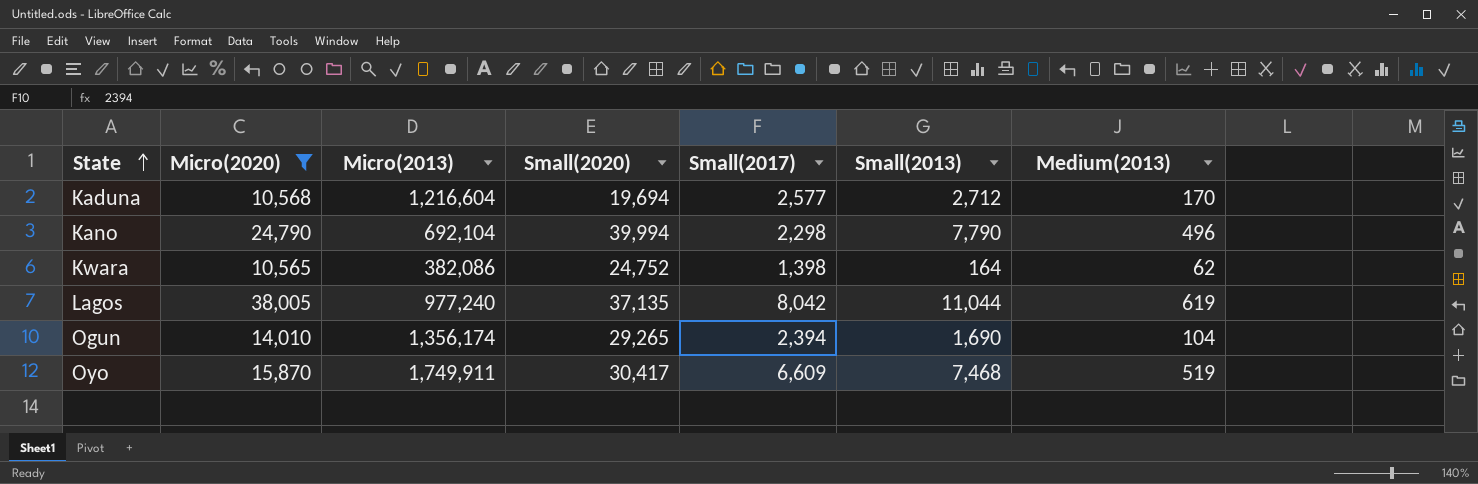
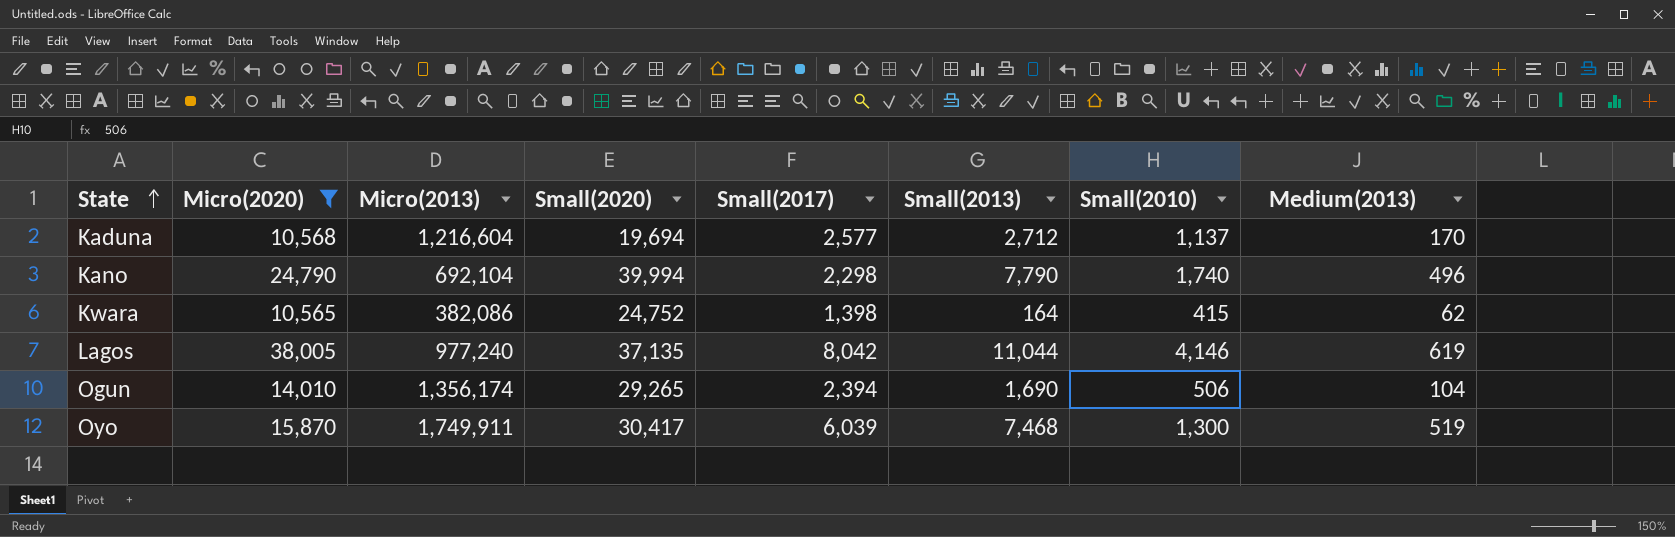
column Small(2010) | position: none -> 7
Oyo | Small(2017): 6,609 -> 6,039

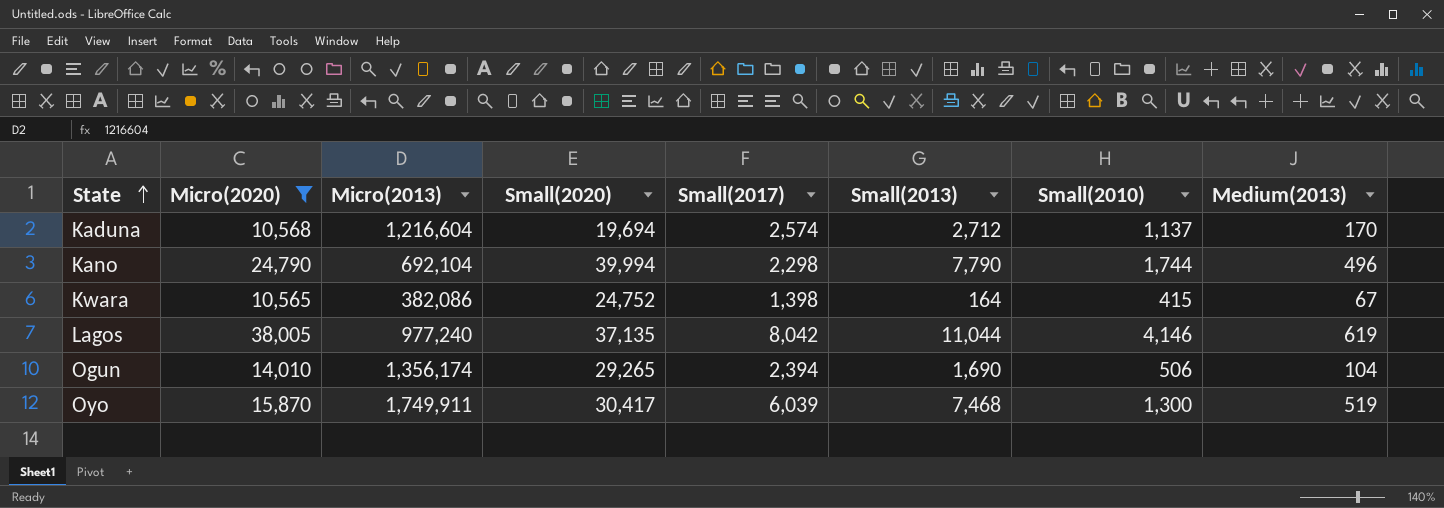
Kaduna | Small(2017): 2,577 -> 2,574
Kano | Small(2010): 1,740 -> 1,744
Kwara | Medium(2013): 62 -> 67

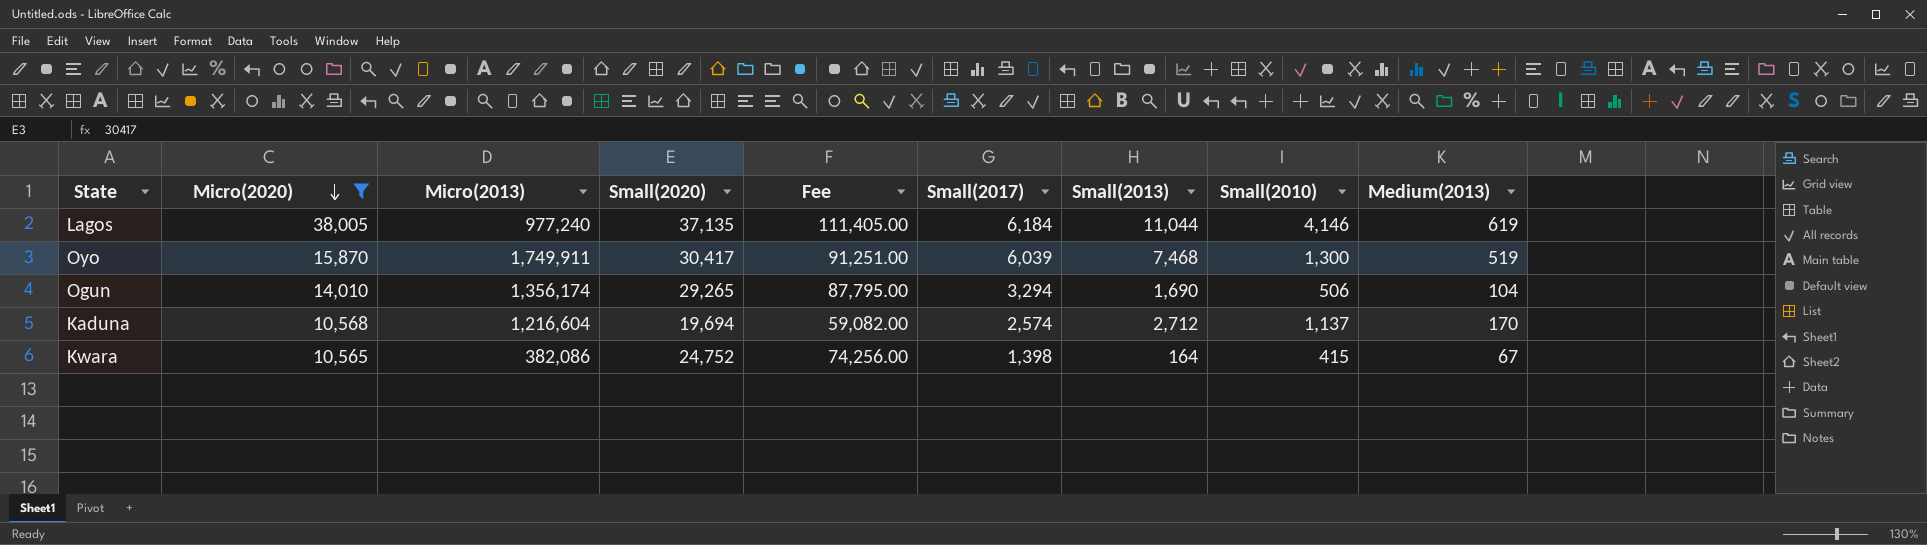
row order: State ascending -> Micro(2020) descending
column Fee | formula: none -> [Small(2020)] * 3
row Kano: 24,790 | 692,104 | 39,994 | 2,298 | 7,790 | 1,744 | 496 -> none
Lagos | Small(2017): 8,042 -> 6,184
Ogun | Small(2017): 2,394 -> 3,294

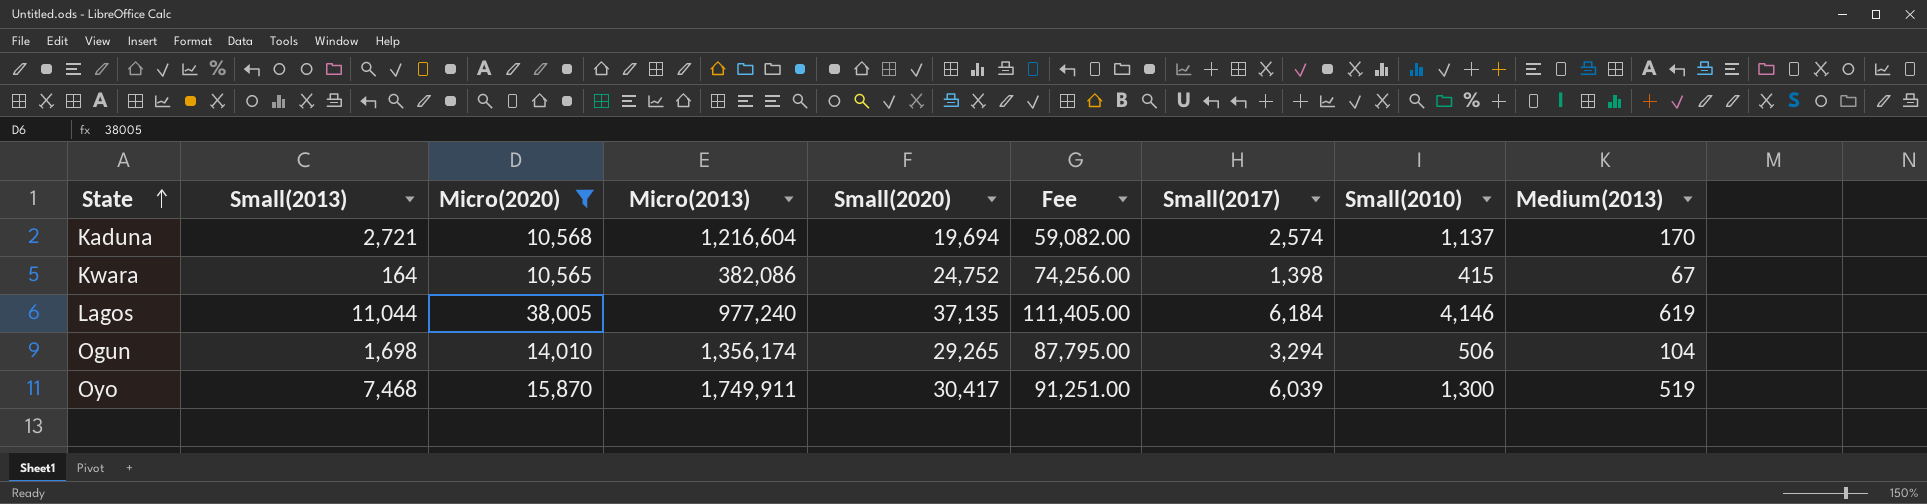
row order: Micro(2020) descending -> State ascending
column Small(2013) | position: 7 -> 2
Kaduna | Small(2013): 2,712 -> 2,721
Ogun | Small(2013): 1,690 -> 1,698

